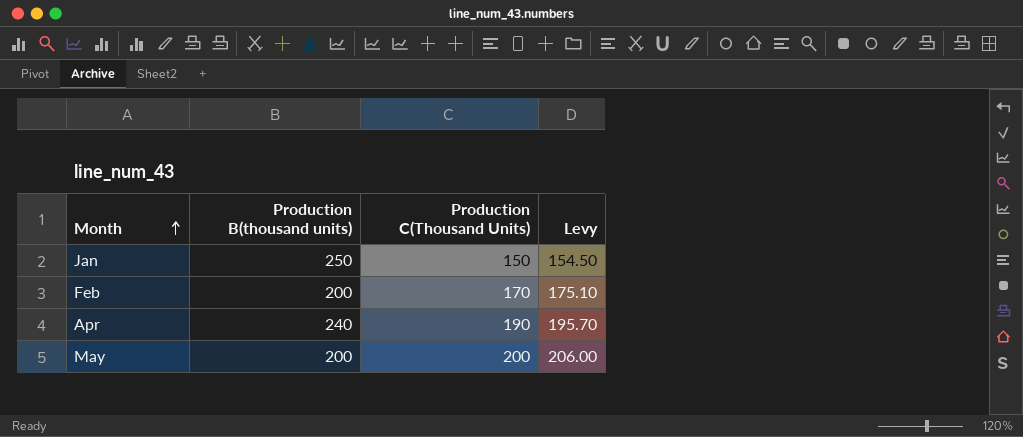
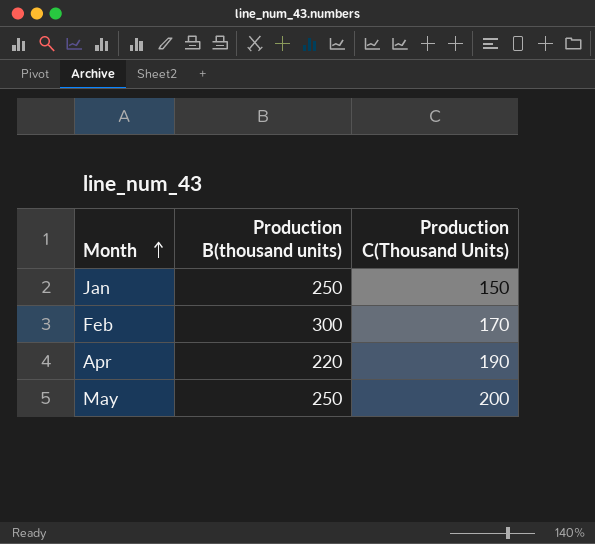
column Levy | formula: [Production C(Thousand Units)] * 1.03 -> none
Feb | Production B(thousand units): 200 -> 300
Apr | Production B(thousand units): 240 -> 220
May | Production B(thousand units): 200 -> 250

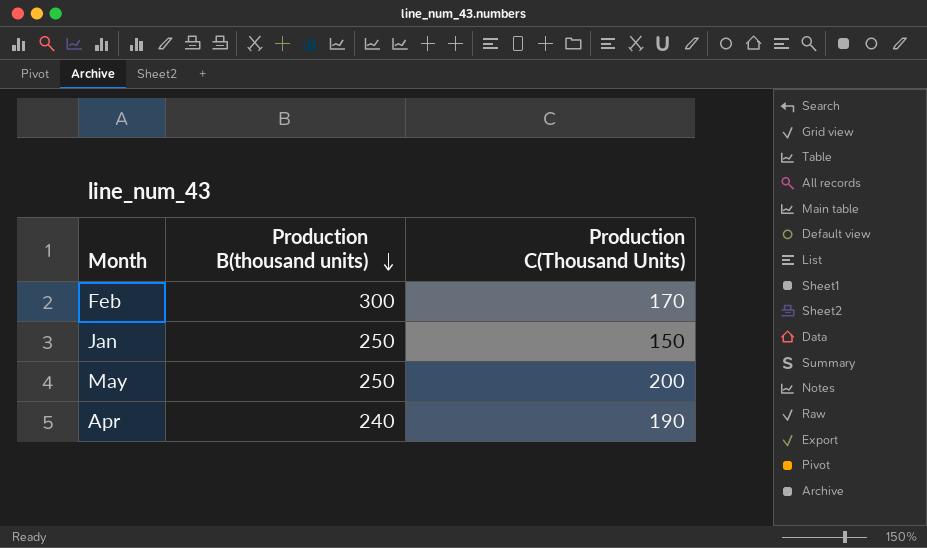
row order: Month ascending -> Production B(thousand units) descending
Apr | Production B(thousand units): 220 -> 240

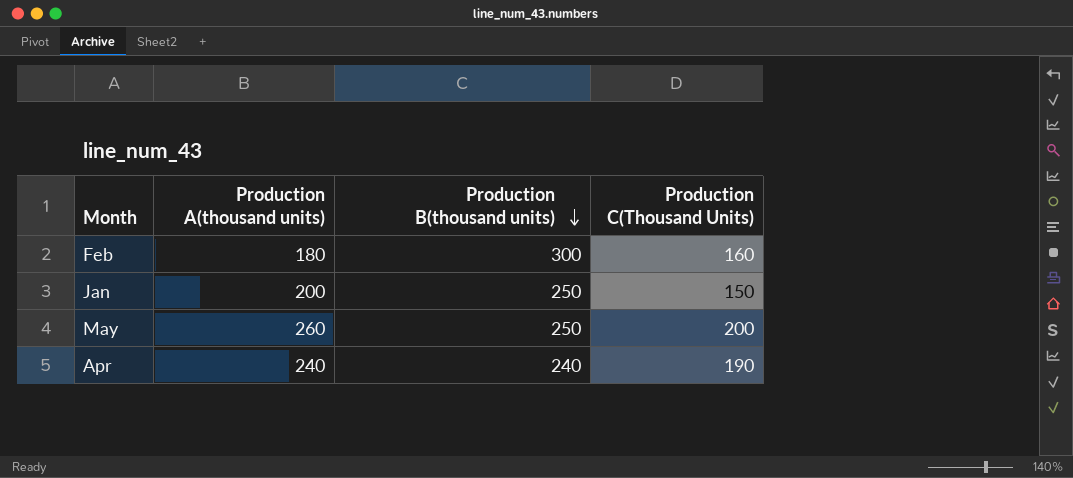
column Production A(thousand units) | position: none -> 2
Feb | Production C(Thousand Units): 170 -> 160

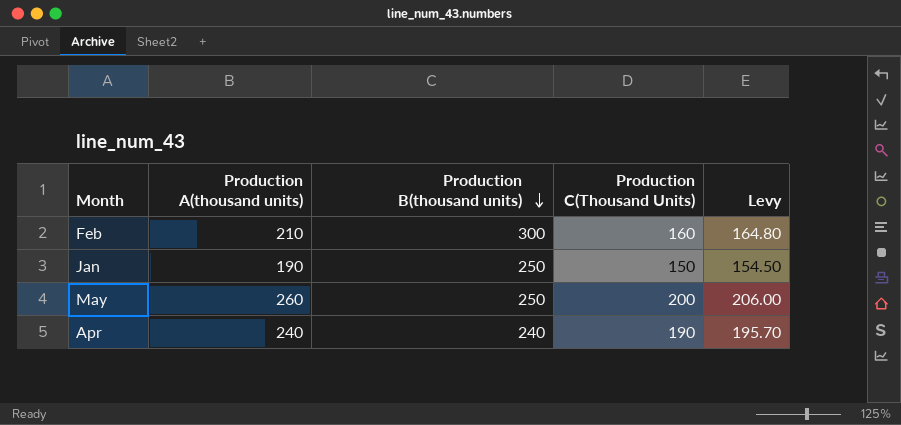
column Levy | formula: none -> [Production C(Thousand Units)] * 1.03
Feb | Production A(thousand units): 180 -> 210
Jan | Production A(thousand units): 200 -> 190

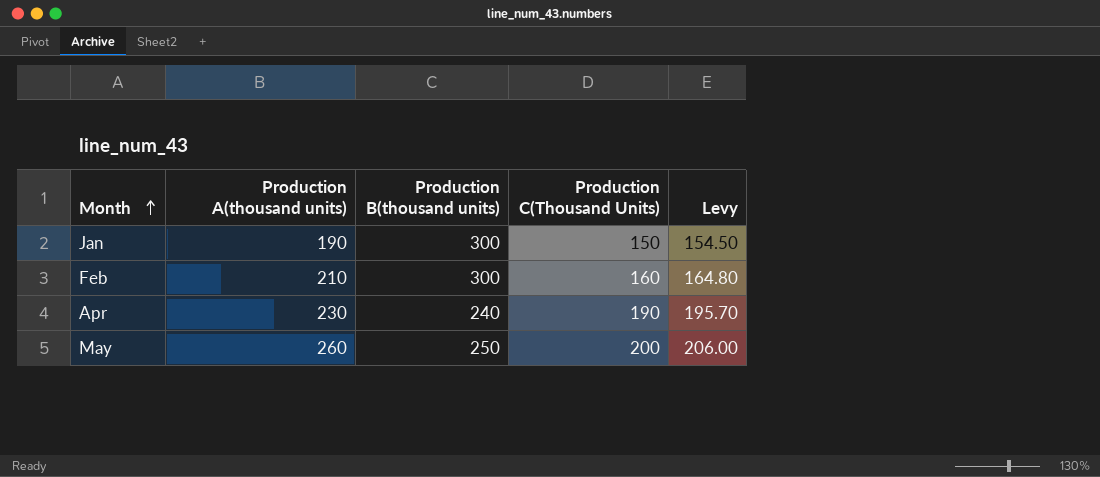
row order: Production B(thousand units) descending -> Month ascending
Jan | Production B(thousand units): 250 -> 300
Apr | Production A(thousand units): 240 -> 230

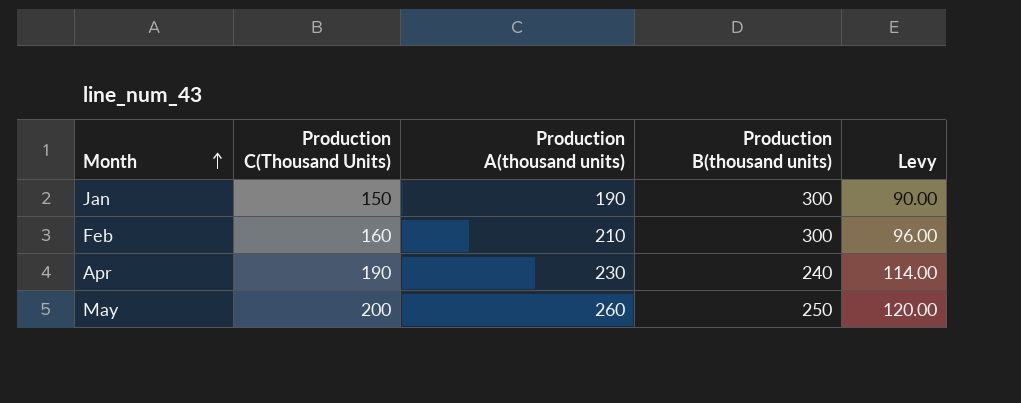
column Production C(Thousand Units) | position: 4 -> 2
column Levy | formula: [Production C(Thousand Units)] * 1.03 -> [Production C(Thousand Units)] * 0.6

